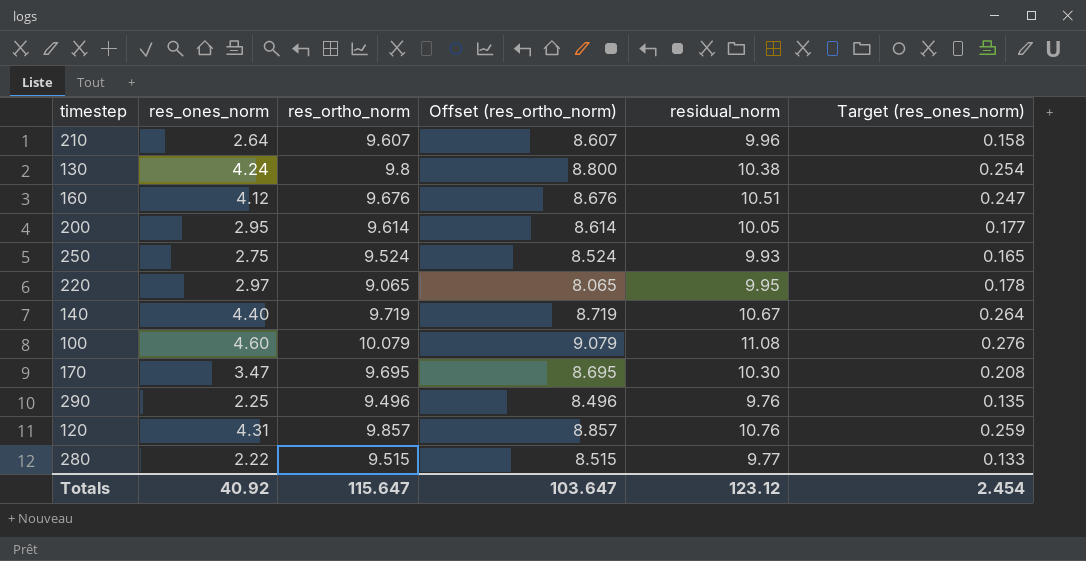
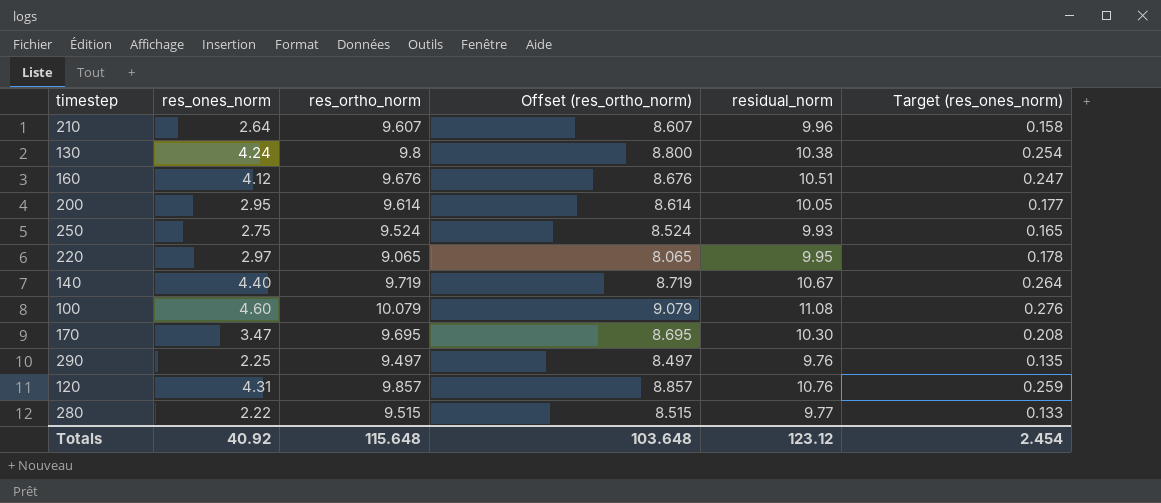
290 | res_ortho_norm: 9.496 -> 9.497
290 | Offset (res_ortho_norm): 8.496 -> 8.497
Totals | res_ortho_norm: 115.647 -> 115.648
Totals | Offset (res_ortho_norm): 103.647 -> 103.648

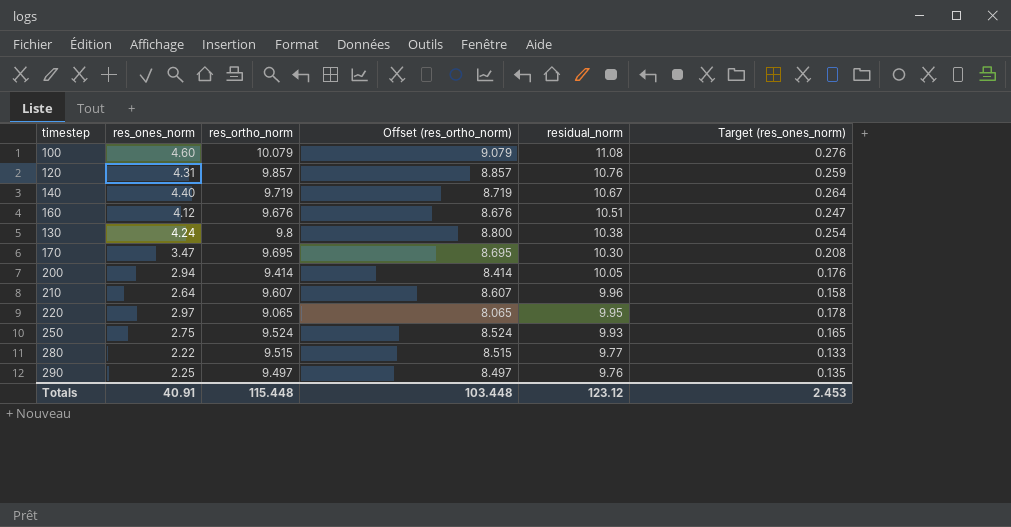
row order: none -> residual_norm descending
200 | res_ones_norm: 2.95 -> 2.94
200 | res_ortho_norm: 9.614 -> 9.414
200 | Offset (res_ortho_norm): 8.614 -> 8.414
200 | Target (res_ones_norm): 0.177 -> 0.176
Totals | res_ones_norm: 40.92 -> 40.91
Totals | res_ortho_norm: 115.648 -> 115.448
Totals | Offset (res_ortho_norm): 103.648 -> 103.448
Totals | Target (res_ones_norm): 2.454 -> 2.453

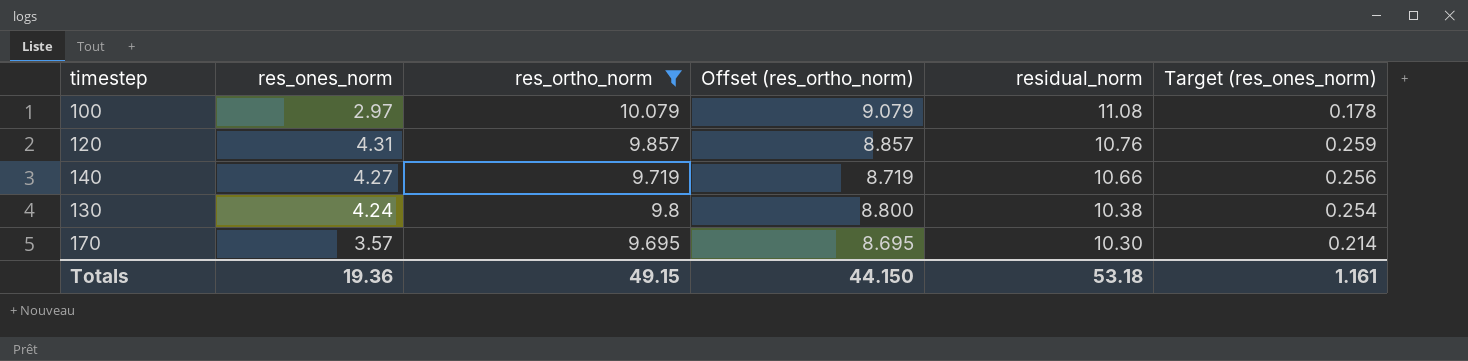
filter: none -> res_ortho_norm >= 9.695
100 | res_ones_norm: 4.60 -> 2.97
100 | Target (res_ones_norm): 0.276 -> 0.178
140 | res_ones_norm: 4.40 -> 4.27
140 | residual_norm: 10.67 -> 10.66
140 | Target (res_ones_norm): 0.264 -> 0.256
170 | res_ones_norm: 3.47 -> 3.57
170 | Target (res_ones_norm): 0.208 -> 0.214
Totals | res_ones_norm: 40.91 -> 19.36
Totals | res_ortho_norm: 115.448 -> 49.15
Totals | Offset (res_ortho_norm): 103.448 -> 44.150
Totals | residual_norm: 123.12 -> 53.18
Totals | Target (res_ones_norm): 2.453 -> 1.161

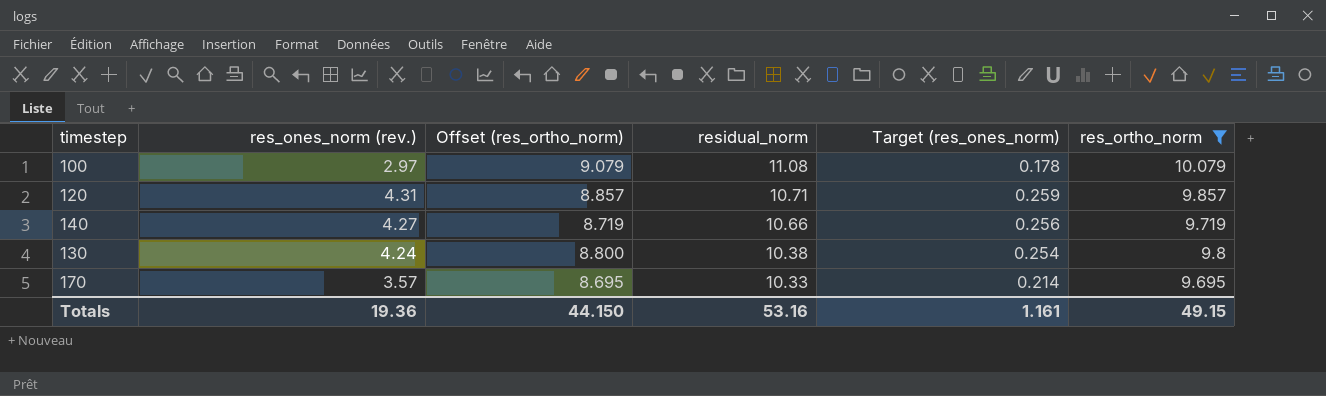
column name: res_ones_norm -> res_ones_norm (rev.)
column res_ortho_norm | position: 3 -> 6
120 | residual_norm: 10.76 -> 10.71
170 | residual_norm: 10.30 -> 10.33
Totals | residual_norm: 53.18 -> 53.16

